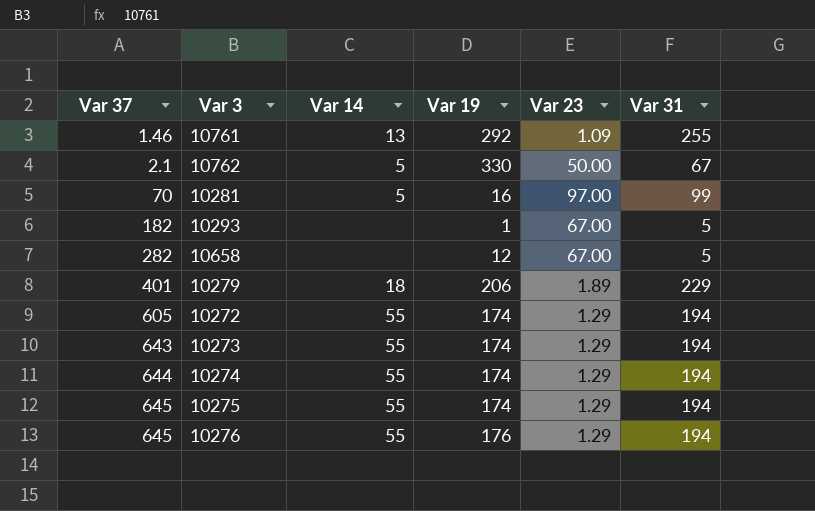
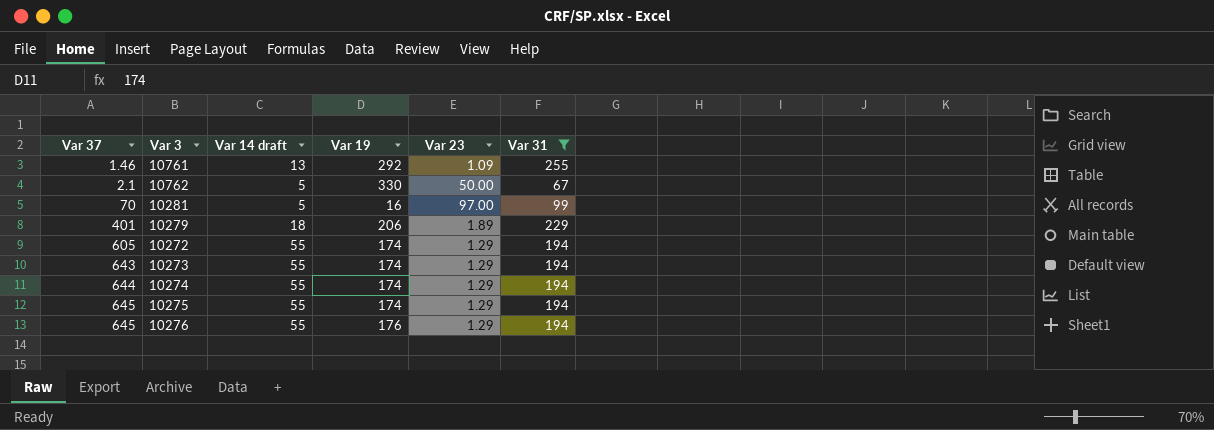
filter: none -> Var 31 != 5
column name: Var 14 -> Var 14 draft

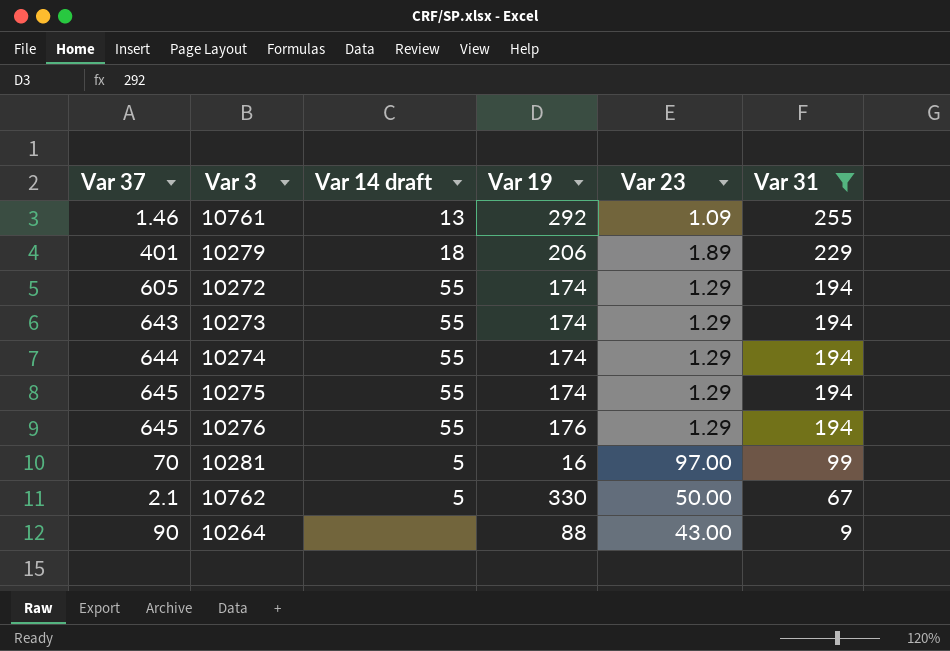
row order: Var 37 ascending -> Var 31 descending
row 10264: none -> 90 | none | 88 | 43.00 | 9

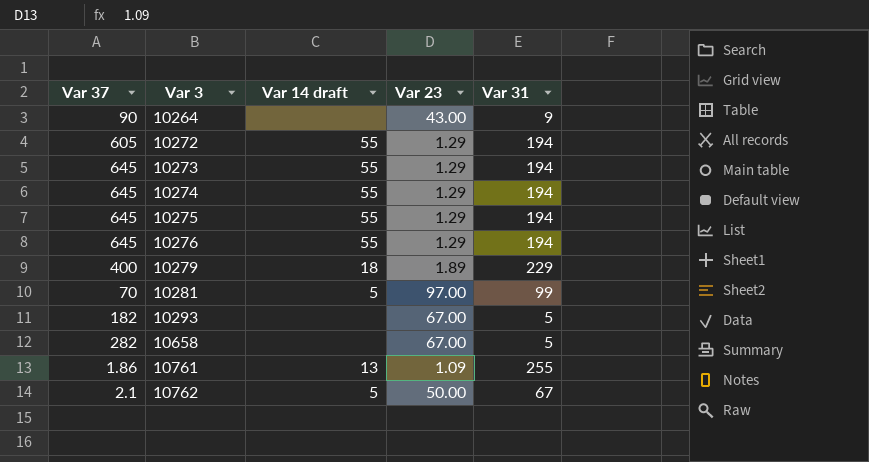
filter: Var 31 != 5 -> none
row order: Var 31 descending -> Var 3 ascending
column Var 19 | position: 4 -> none
10273 | Var 37: 643 -> 645
10274 | Var 37: 644 -> 645
10279 | Var 37: 401 -> 400
10761 | Var 37: 1.46 -> 1.86

